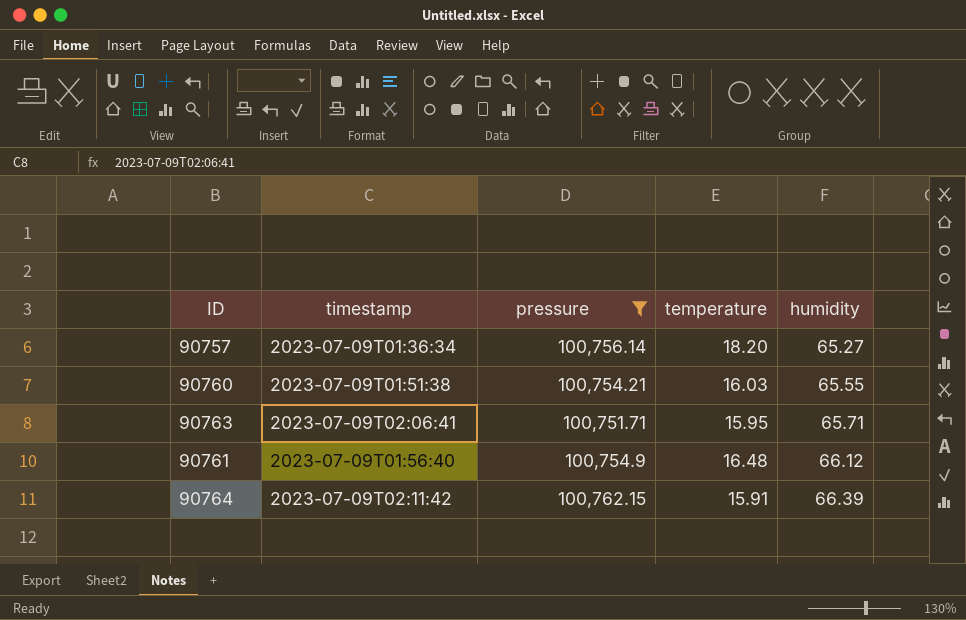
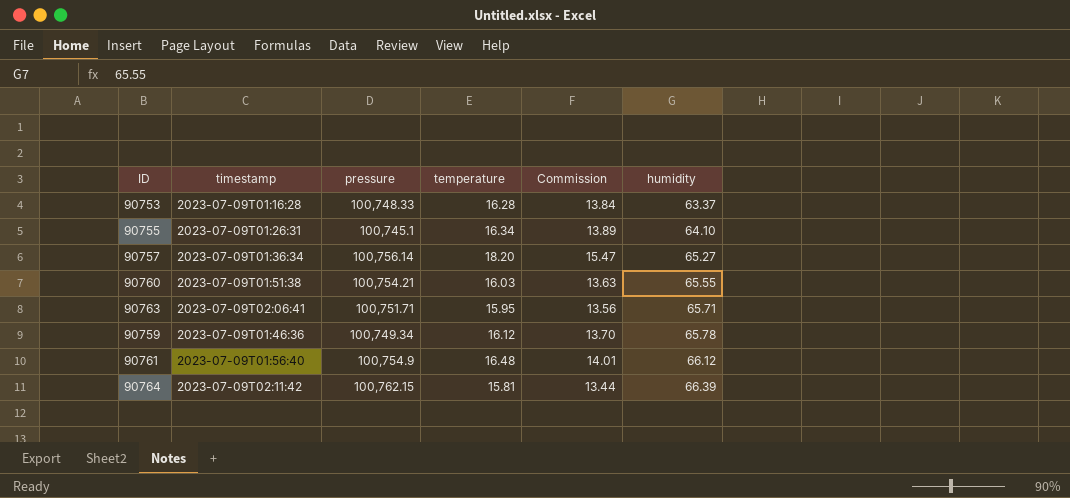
filter: pressure >= 100,751.71 -> none
column Commission | formula: none -> [temperature] * 0.85
90764 | temperature: 15.91 -> 15.81

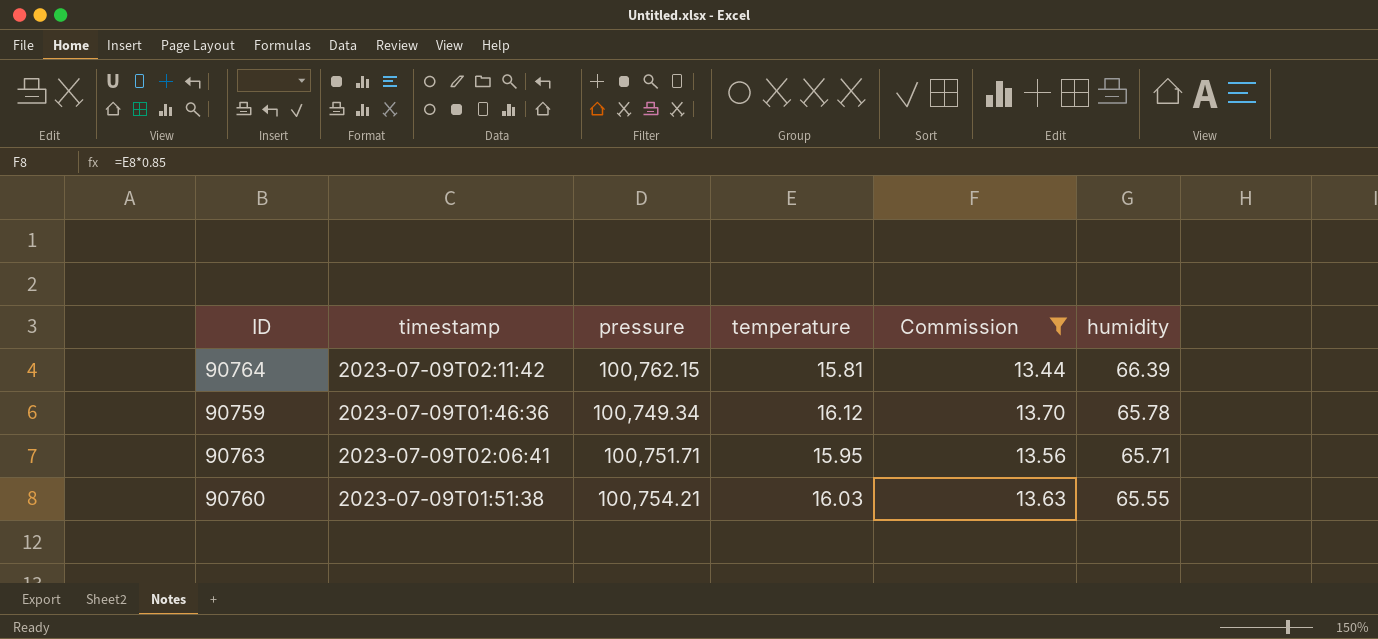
filter: none -> Commission <= 13.70
row order: humidity ascending -> humidity descending

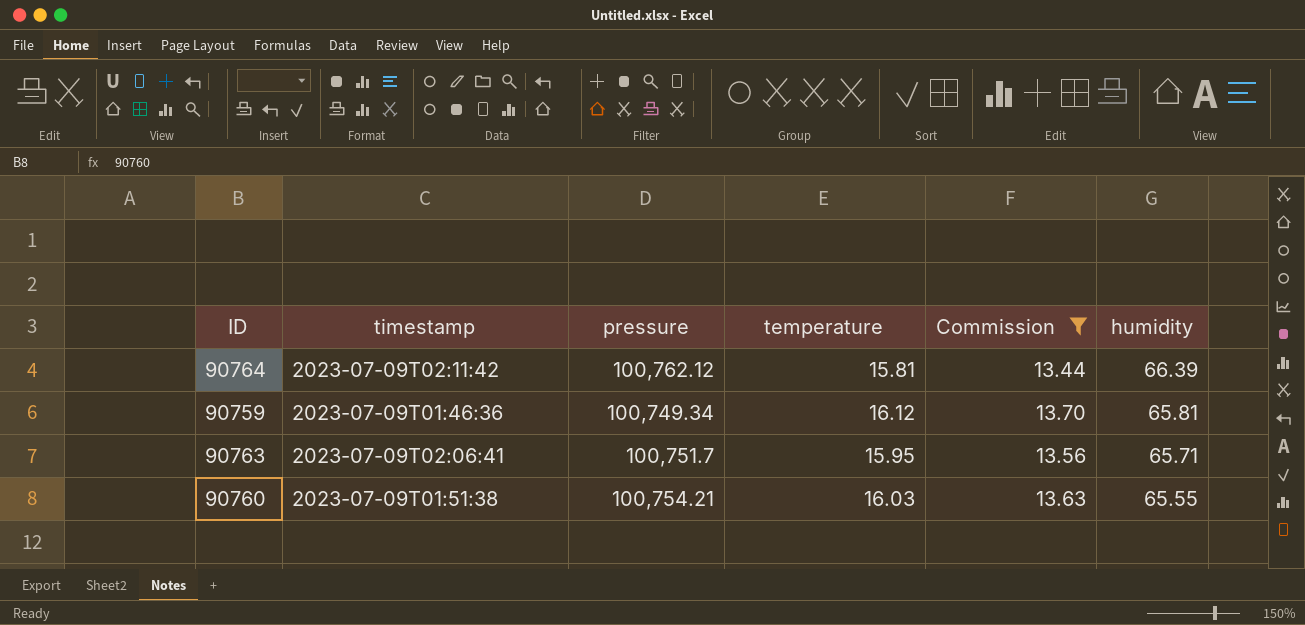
90764 | pressure: 100,762.15 -> 100,762.12
90759 | humidity: 65.78 -> 65.81
90763 | pressure: 100,751.71 -> 100,751.7

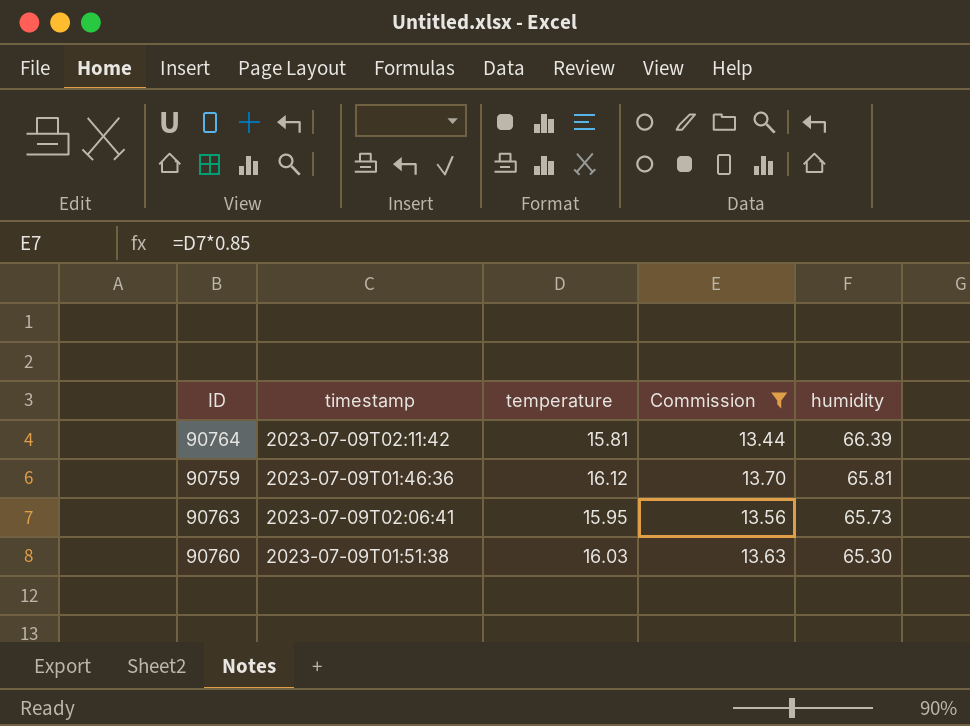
column pressure | position: 3 -> none
90763 | humidity: 65.71 -> 65.73
90760 | humidity: 65.55 -> 65.30

